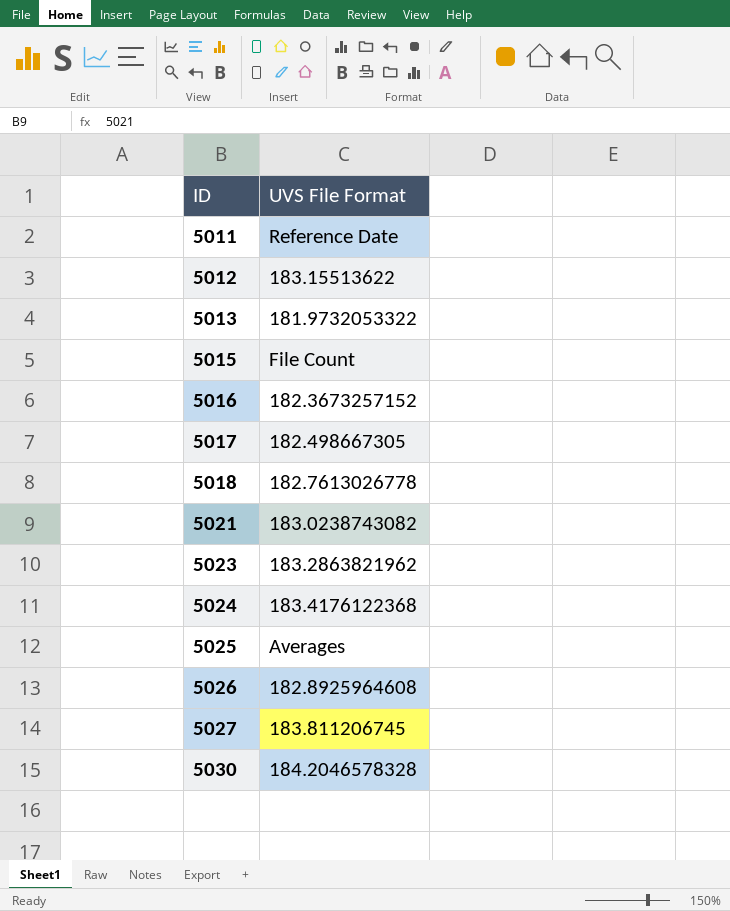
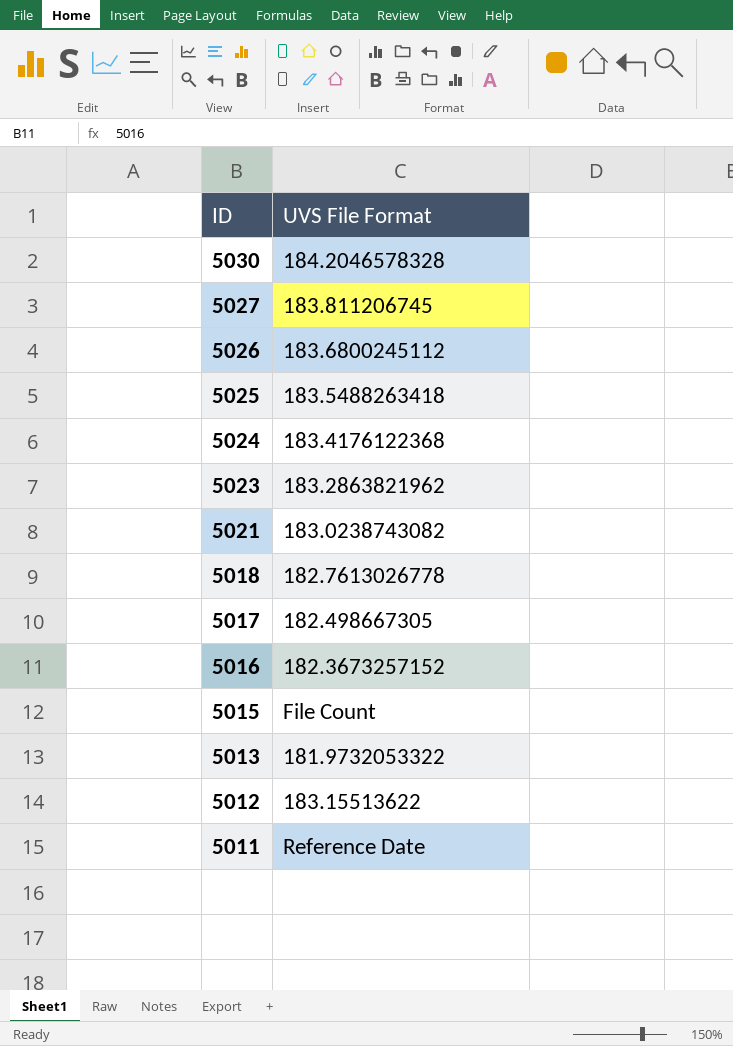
row order: ID ascending -> ID descending
5026 | UVS File Format: 182.8925964608 -> 183.6800245112
5025 | UVS File Format: Averages -> 183.5488263418

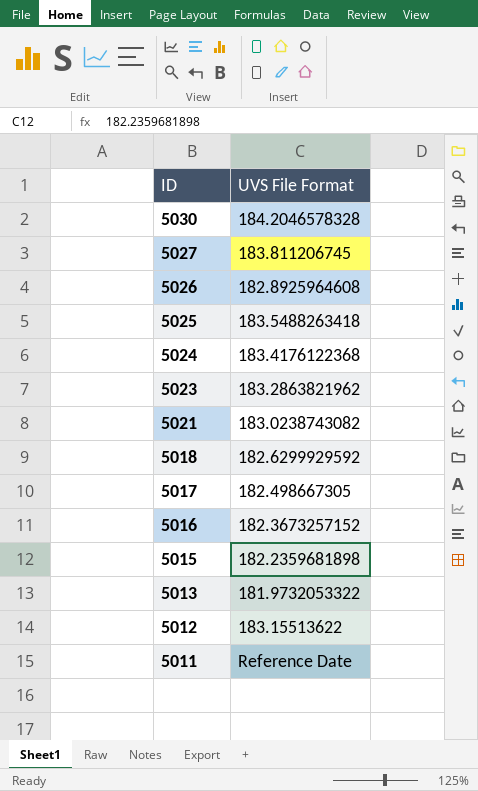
5026 | UVS File Format: 183.6800245112 -> 182.8925964608
5018 | UVS File Format: 182.7613026778 -> 182.6299929592
5015 | UVS File Format: File Count -> 182.2359681898

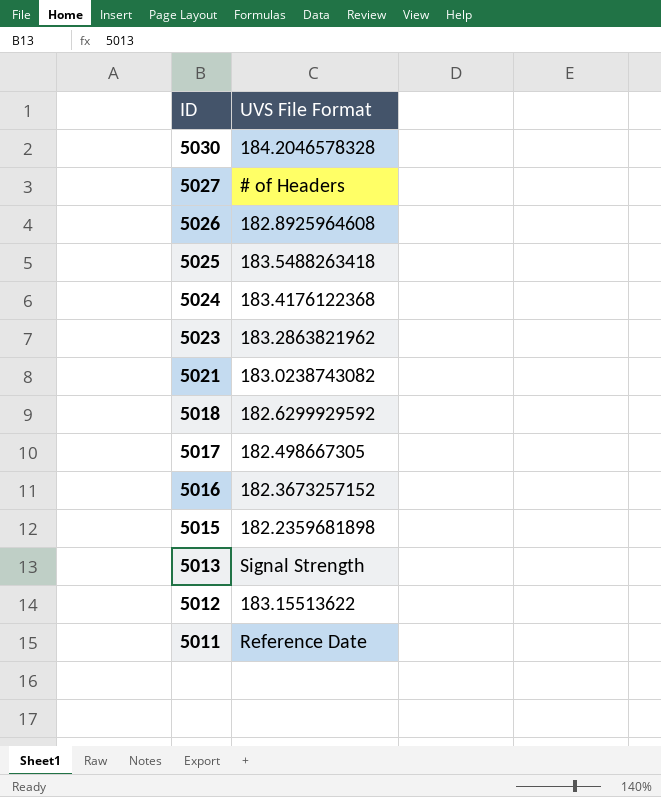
5027 | UVS File Format: 183.811206745 -> # of Headers
5013 | UVS File Format: 181.9732053322 -> Signal Strength

